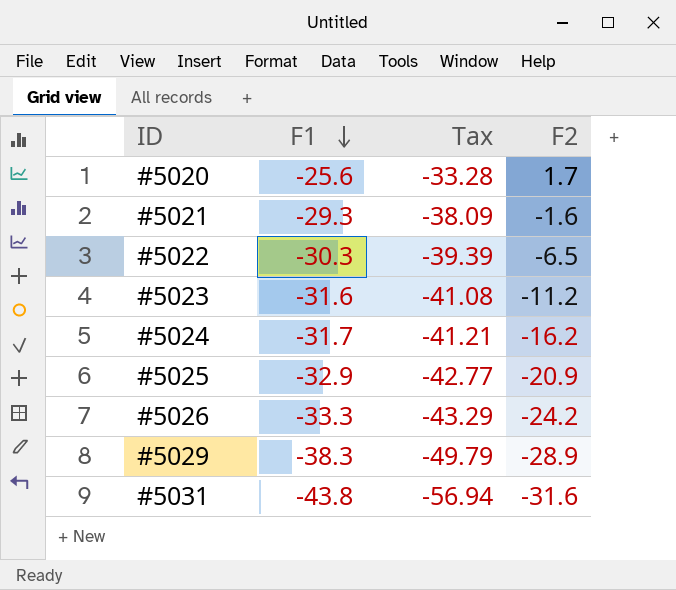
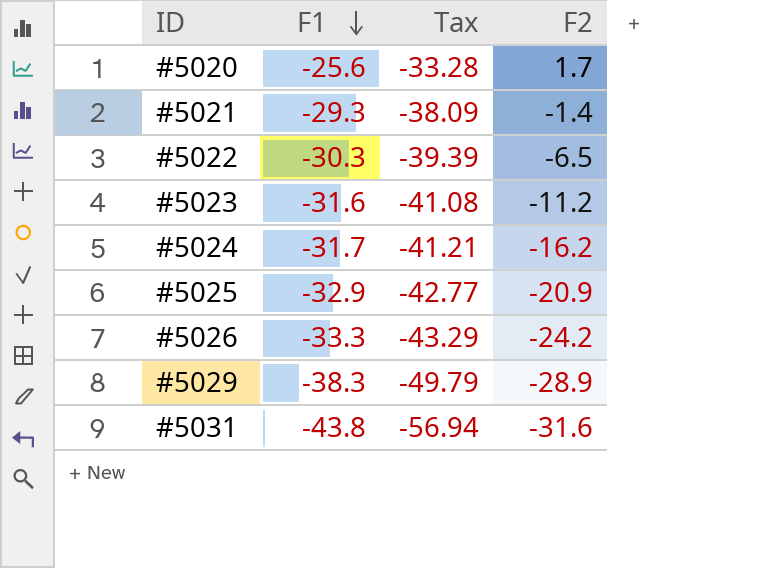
#5021 | F2: -1.6 -> -1.4

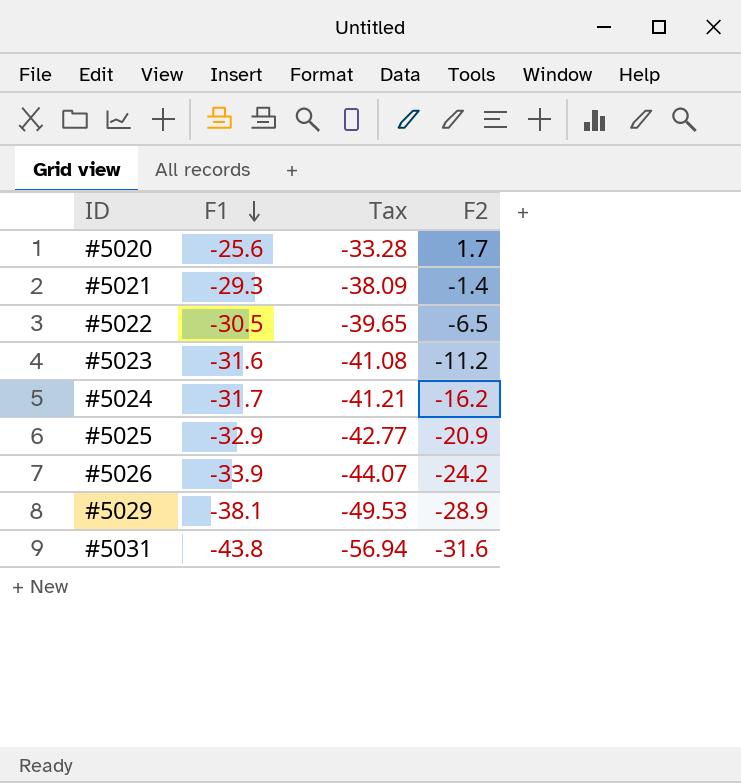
#5022 | F1: -30.3 -> -30.5
#5022 | Tax: -39.39 -> -39.65
#5026 | F1: -33.3 -> -33.9
#5026 | Tax: -43.29 -> -44.07
#5029 | F1: -38.3 -> -38.1
#5029 | Tax: -49.79 -> -49.53

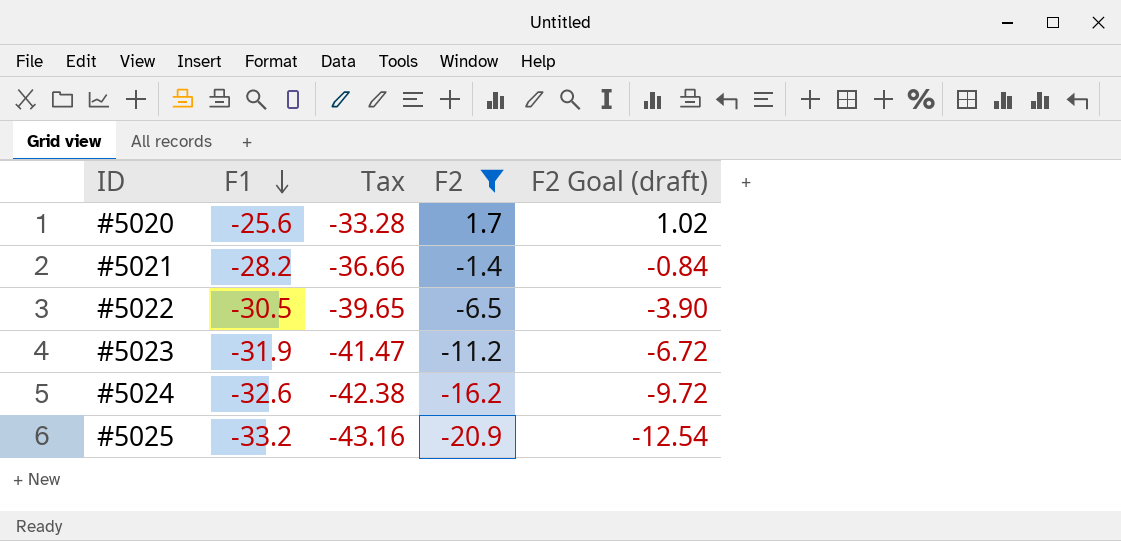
filter: none -> F2 >= -20.9
column F2 Goal (draft) | formula: none -> [F2] * 0.6
#5021 | F1: -29.3 -> -28.2
#5021 | Tax: -38.09 -> -36.66
#5023 | F1: -31.6 -> -31.9
#5023 | Tax: -41.08 -> -41.47
#5024 | F1: -31.7 -> -32.6
#5024 | Tax: -41.21 -> -42.38
#5025 | F1: -32.9 -> -33.2
#5025 | Tax: -42.77 -> -43.16

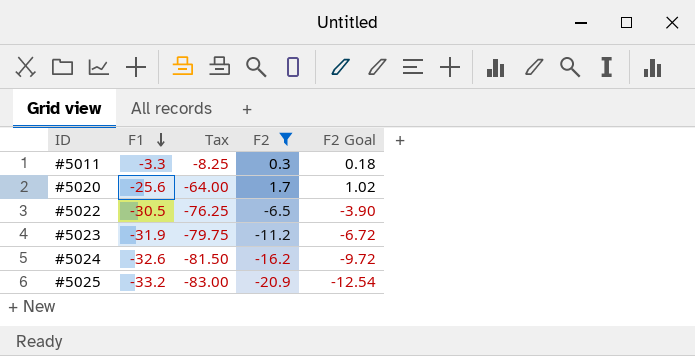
column Tax | formula: [F1] * 1.3 -> [F1] * 2.5
column name: F2 Goal (draft) -> F2 Goal
row #5021: -28.2 | -36.66 | -1.4 | -0.84 -> none
row #5011: none -> -3.3 | -8.25 | 0.3 | 0.18

